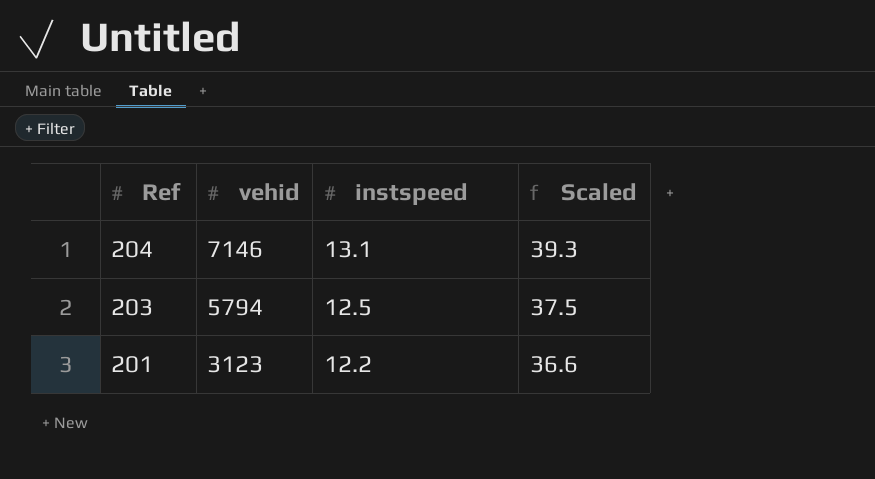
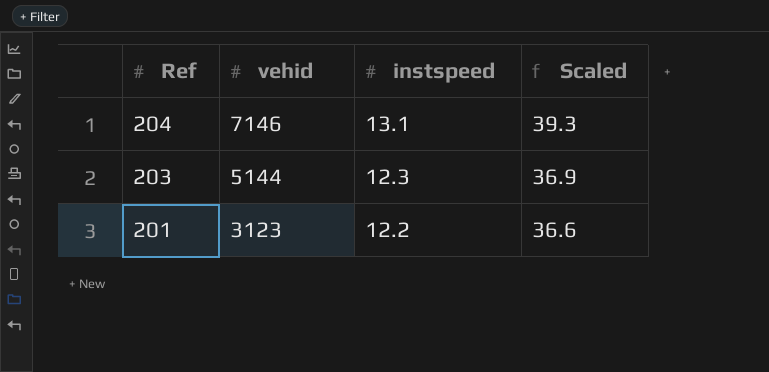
203 | vehid: 5794 -> 5144
203 | instspeed: 12.5 -> 12.3
203 | Scaled: 37.5 -> 36.9

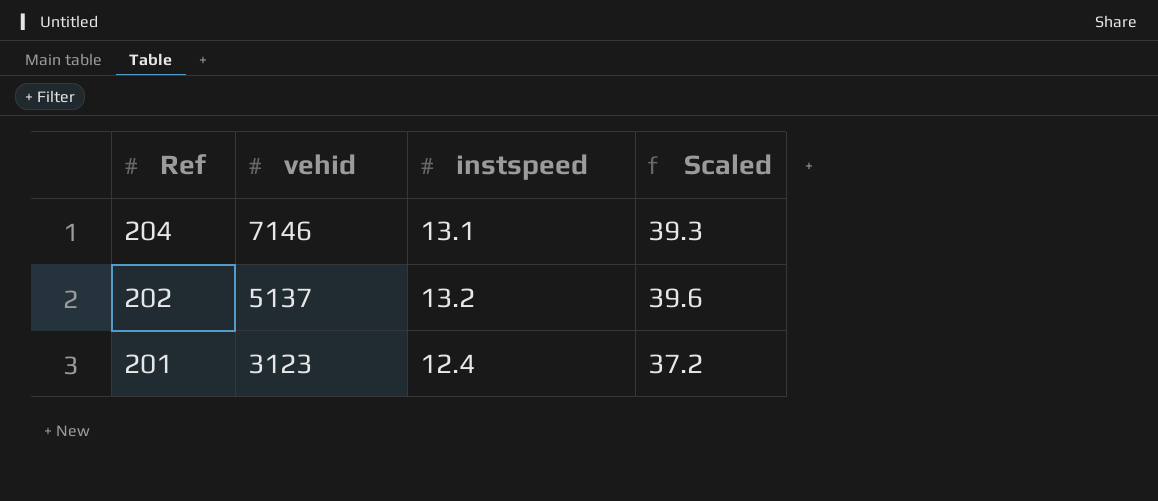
row 203: 5144 | 12.3 | 36.9 -> none
row 202: none -> 5137 | 13.2 | 39.6
201 | instspeed: 12.2 -> 12.4
201 | Scaled: 36.6 -> 37.2

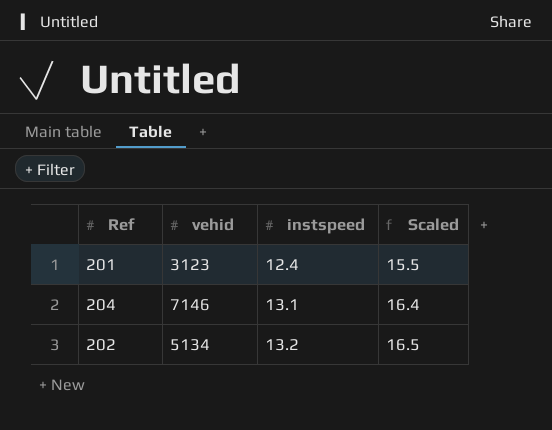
row order: Ref descending -> instspeed ascending
column Scaled | formula: [instspeed] * 3 -> [instspeed] * 1.25
202 | vehid: 5137 -> 5134

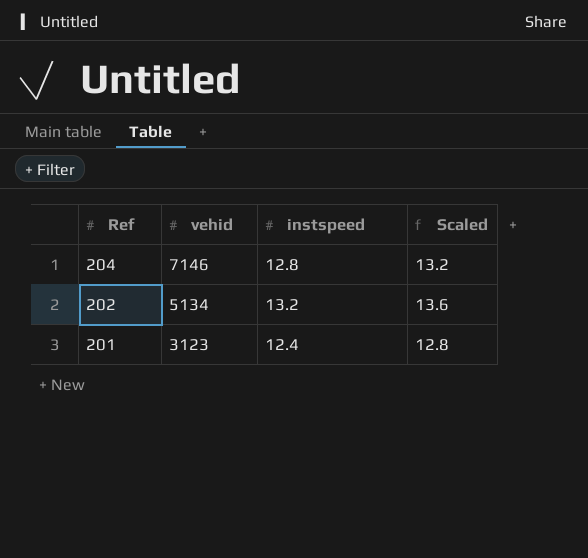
row order: instspeed ascending -> Ref descending
column Scaled | formula: [instspeed] * 1.25 -> [instspeed] * 1.03
204 | instspeed: 13.1 -> 12.8

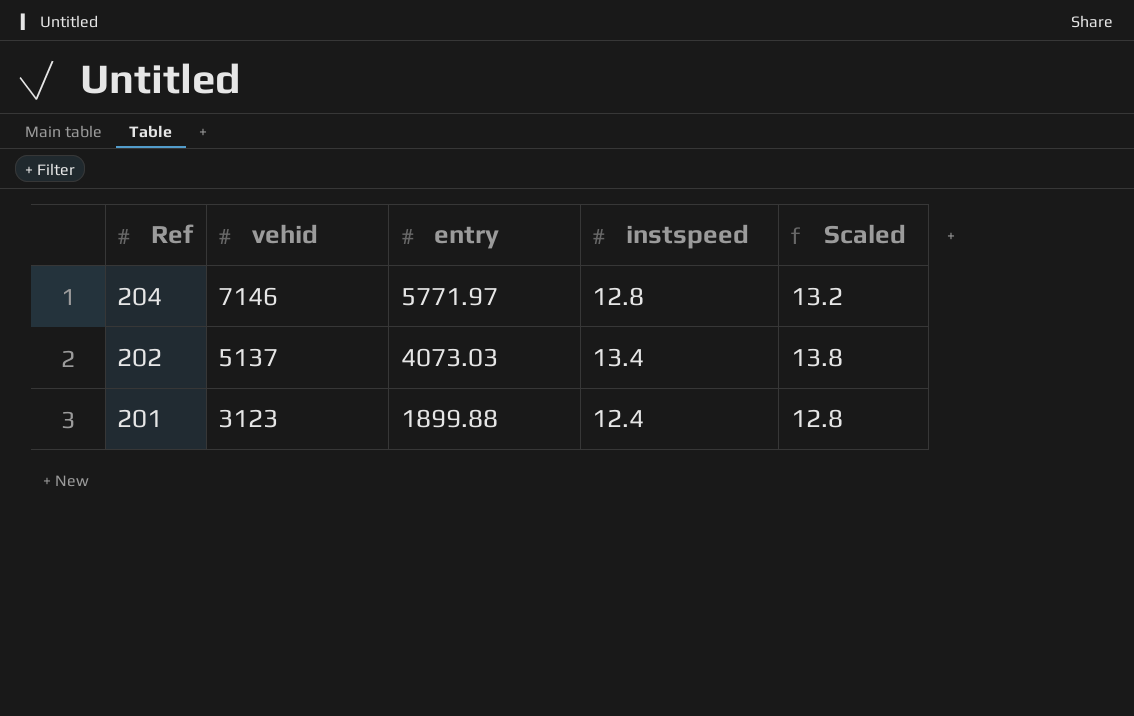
column entry | position: none -> 3
202 | vehid: 5134 -> 5137
202 | instspeed: 13.2 -> 13.4
202 | Scaled: 13.6 -> 13.8

